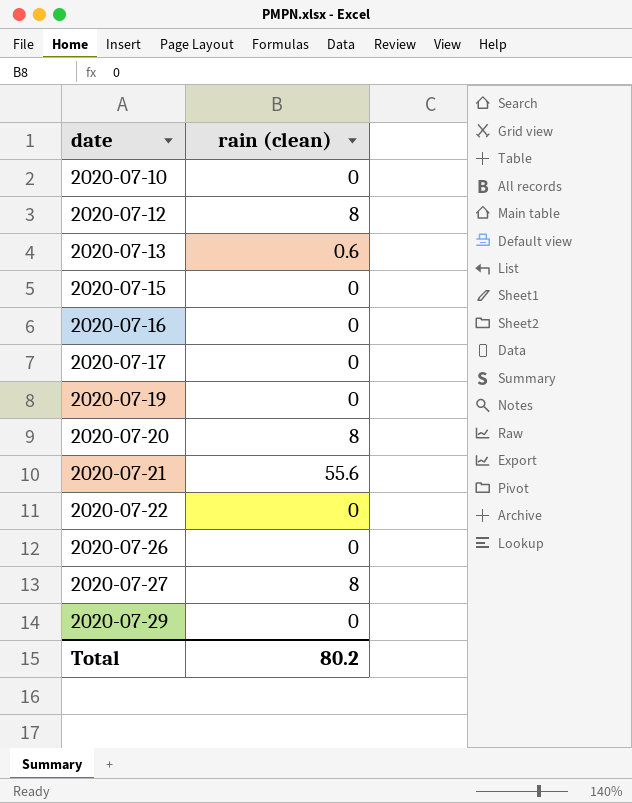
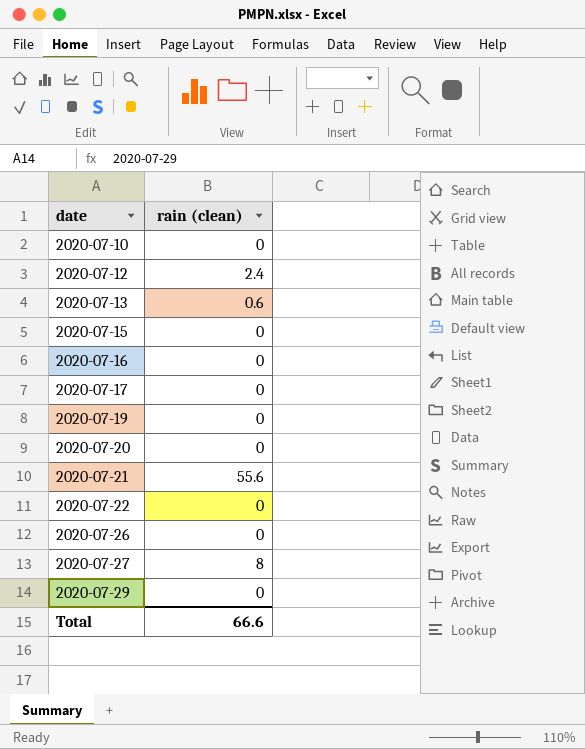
2020-07-12 | rain (clean): 8 -> 2.4
2020-07-20 | rain (clean): 8 -> 0
Total | rain (clean): 80.2 -> 66.6

